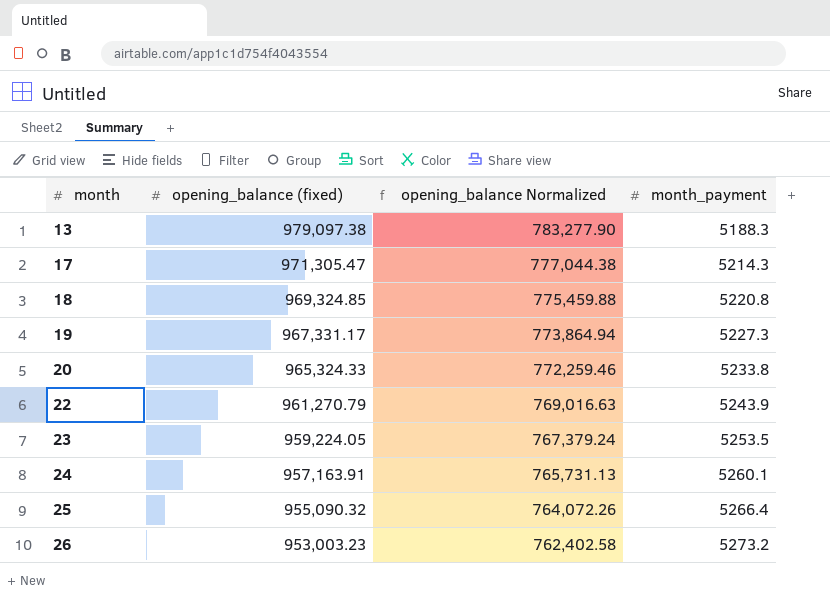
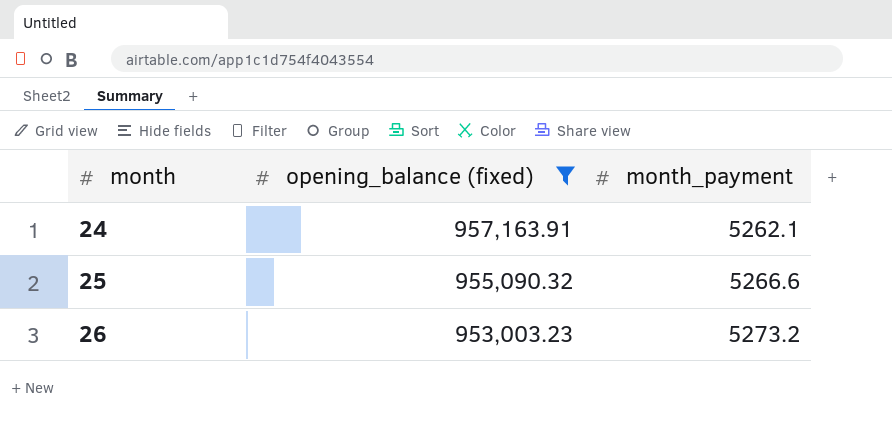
filter: none -> opening_balance (fixed) <= 957,163.91
column opening_balance Normalized | formula: [opening_balance (fixed)] * 0.8 -> none
24 | month_payment: 5260.1 -> 5262.1
25 | month_payment: 5266.4 -> 5266.6

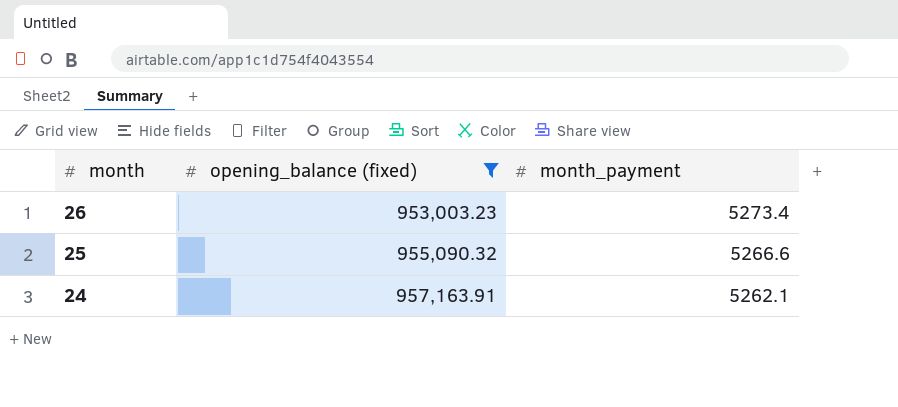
row order: month ascending -> month descending
26 | month_payment: 5273.2 -> 5273.4

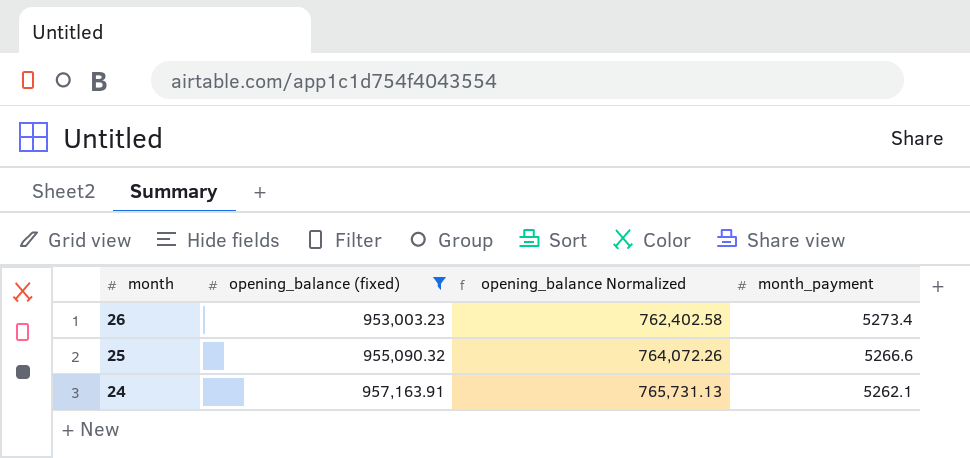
column opening_balance Normalized | formula: none -> [opening_balance (fixed)] * 0.8

